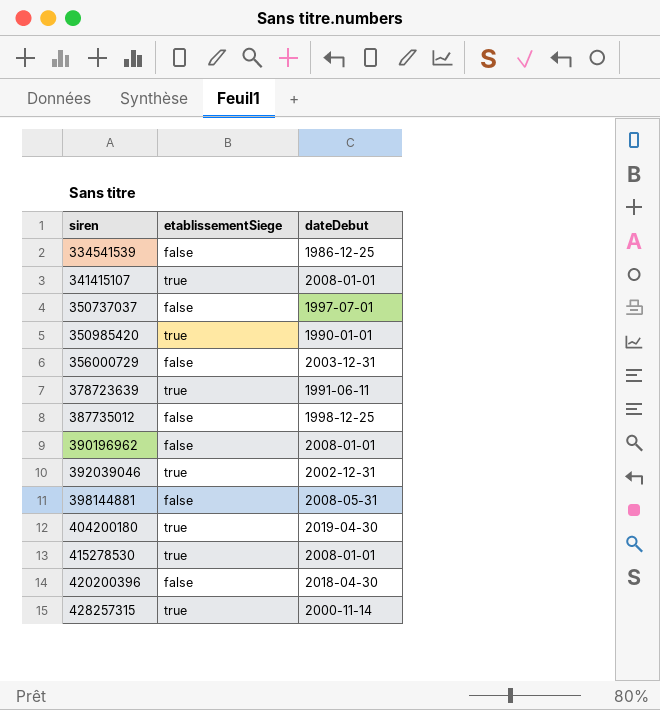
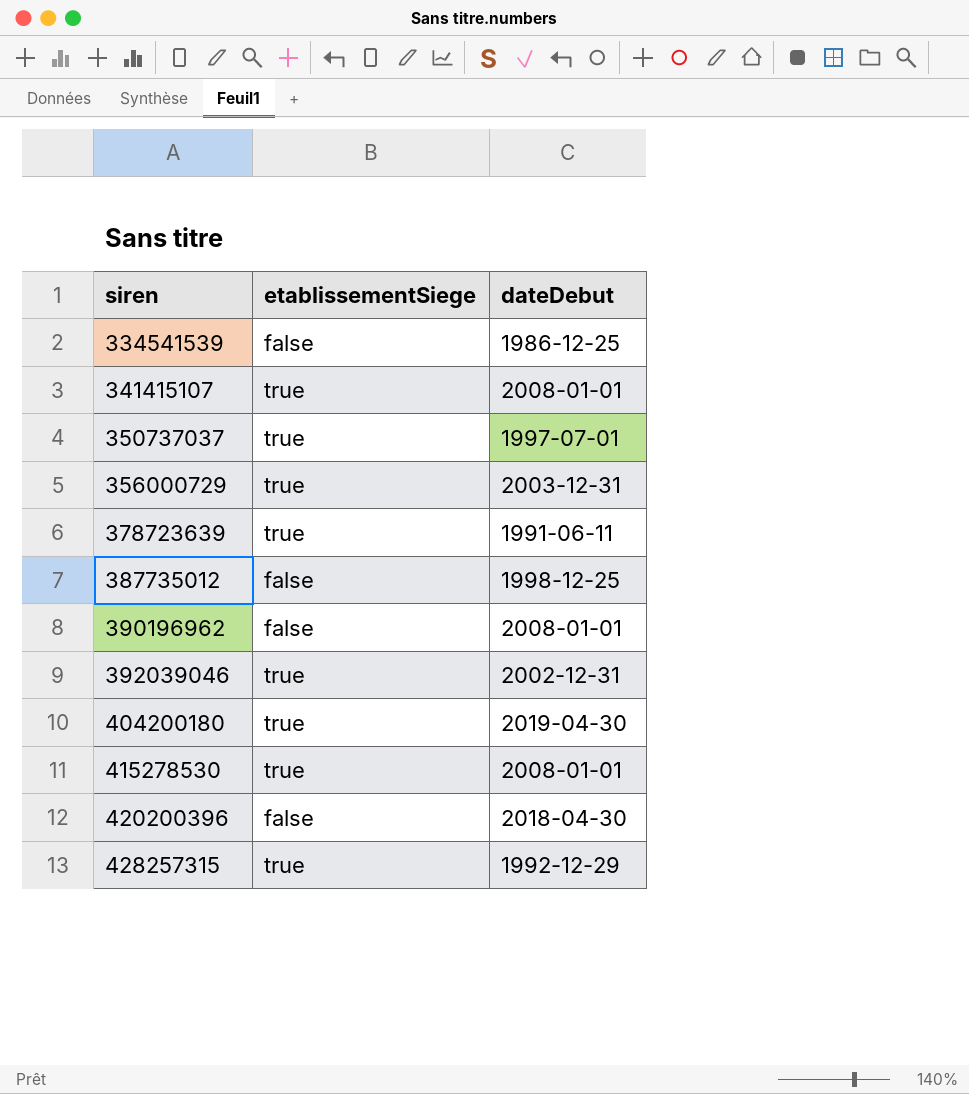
row 350985420: true | 1990-01-01 -> none
row 398144881: false | 2008-05-31 -> none
350737037 | etablissementSiege: false -> true
356000729 | etablissementSiege: false -> true
428257315 | dateDebut: 2000-11-14 -> 1992-12-29

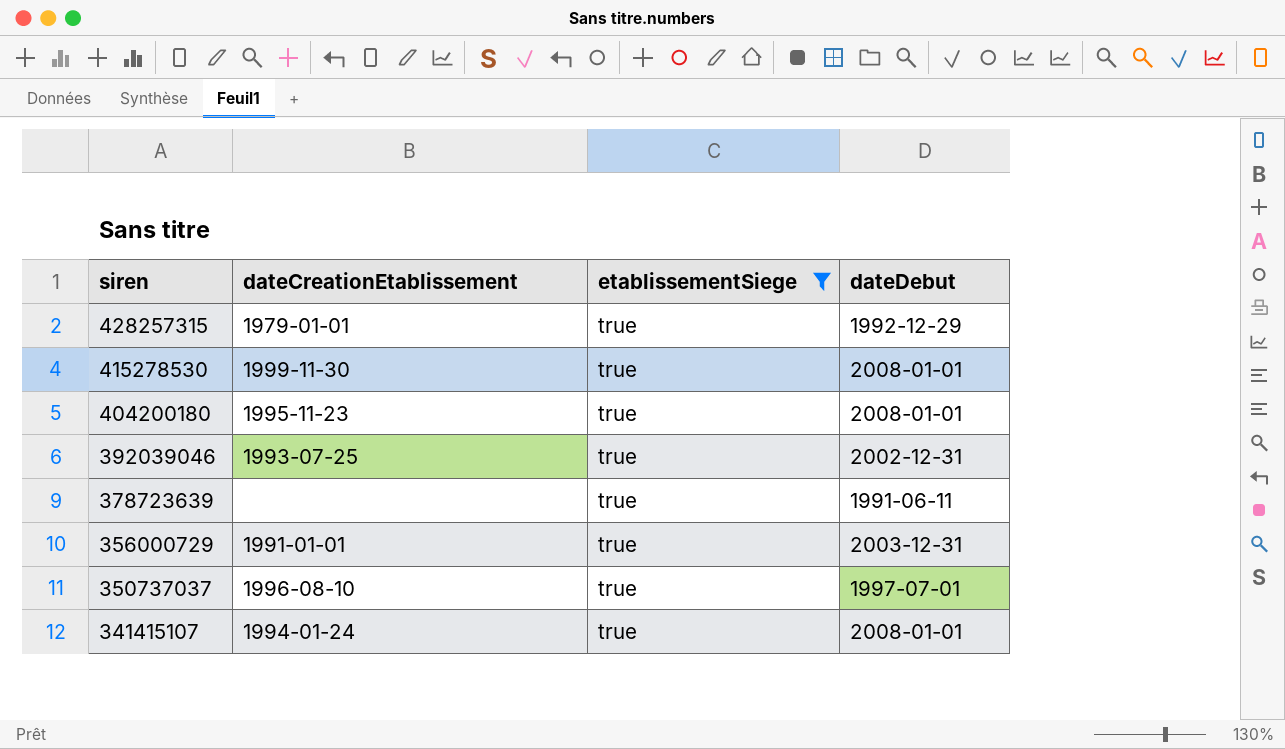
filter: none -> etablissementSiege = true
row order: siren ascending -> siren descending
column dateCreationEtablissement | position: none -> 2
404200180 | dateDebut: 2019-04-30 -> 2008-01-01

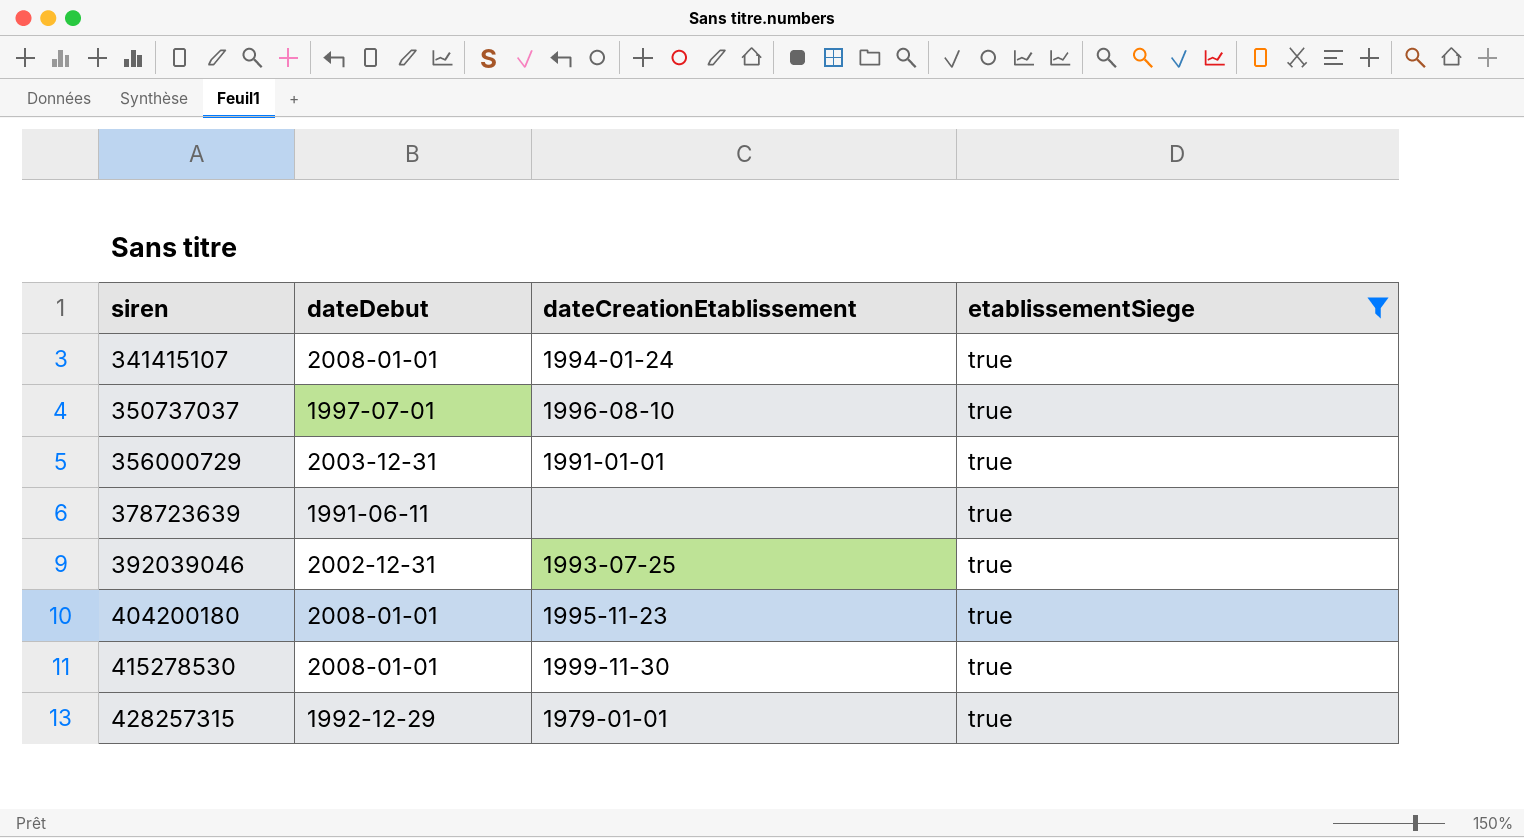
row order: siren descending -> siren ascending
column dateDebut | position: 4 -> 2

